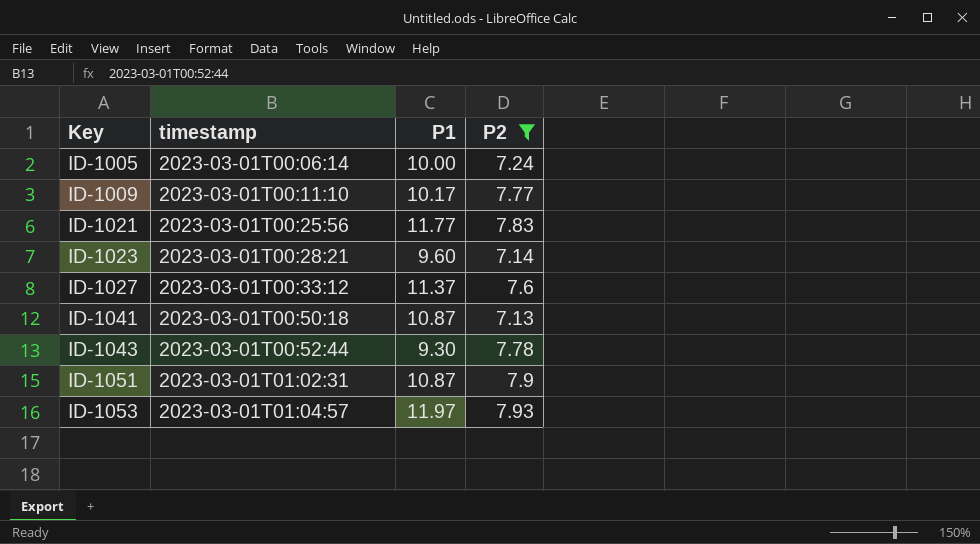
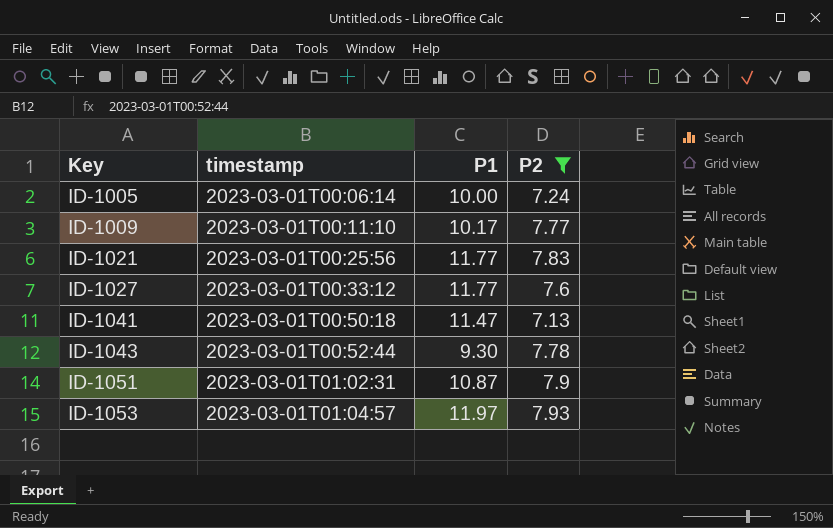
row ID-1023: 2023-03-01T00:28:21 | 9.60 | 7.14 -> none
ID-1027 | P1: 11.37 -> 11.77
ID-1041 | P1: 10.87 -> 11.47

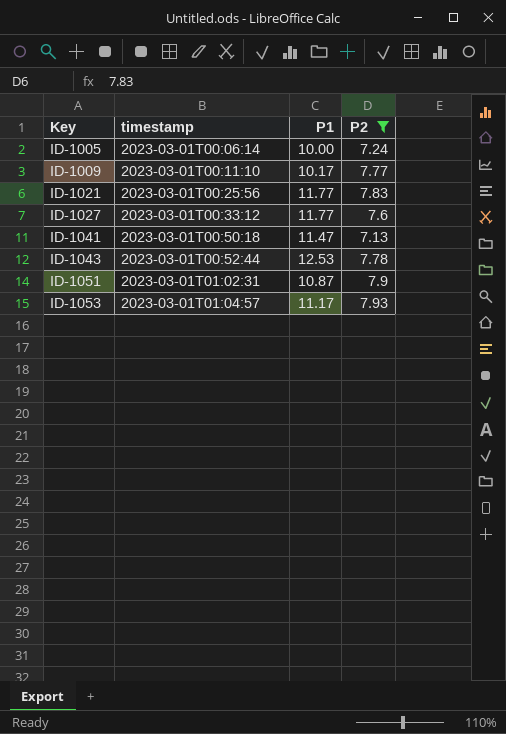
ID-1043 | P1: 9.30 -> 12.53
ID-1053 | P1: 11.97 -> 11.17

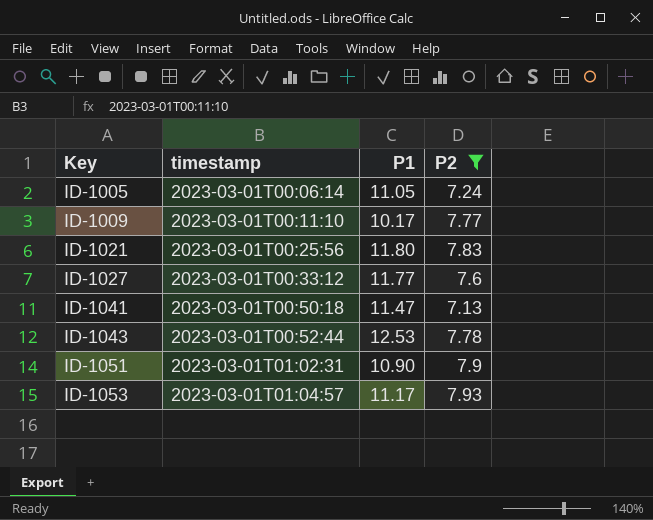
ID-1005 | P1: 10.00 -> 11.05
ID-1021 | P1: 11.77 -> 11.80
ID-1051 | P1: 10.87 -> 10.90

